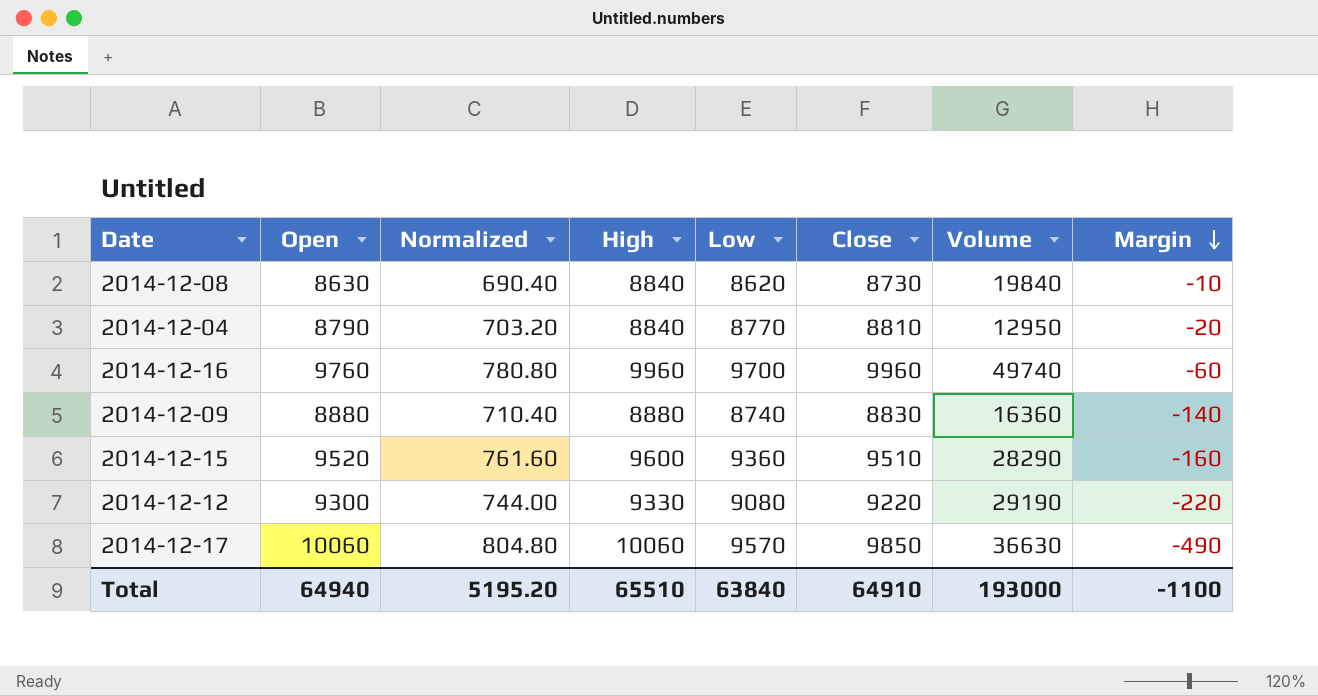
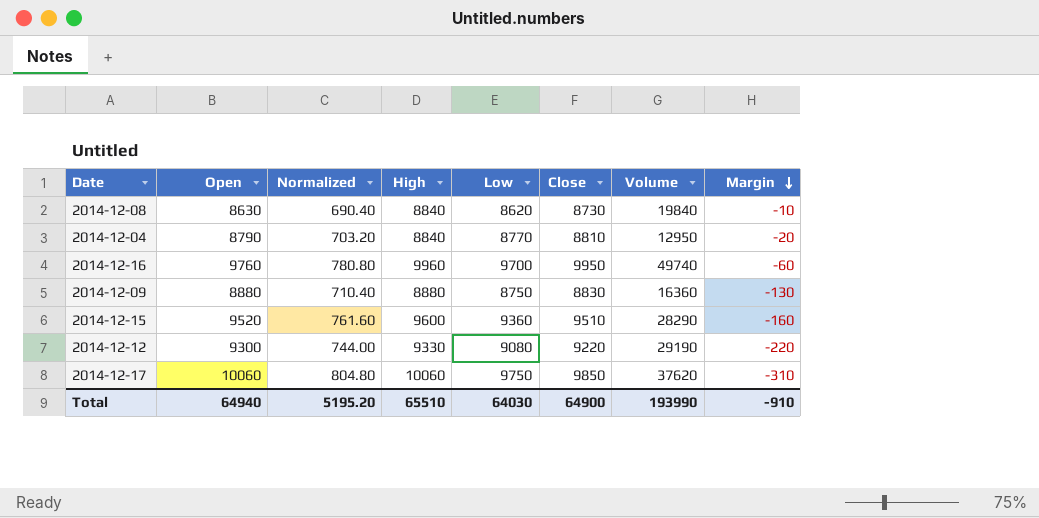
2014-12-16 | Close: 9960 -> 9950
2014-12-09 | Low: 8740 -> 8750
2014-12-09 | Margin: -140 -> -130
2014-12-17 | Low: 9570 -> 9750
2014-12-17 | Volume: 36630 -> 37620
2014-12-17 | Margin: -490 -> -310
Total | Low: 63840 -> 64030
Total | Close: 64910 -> 64900
Total | Volume: 193000 -> 193990
Total | Margin: -1100 -> -910

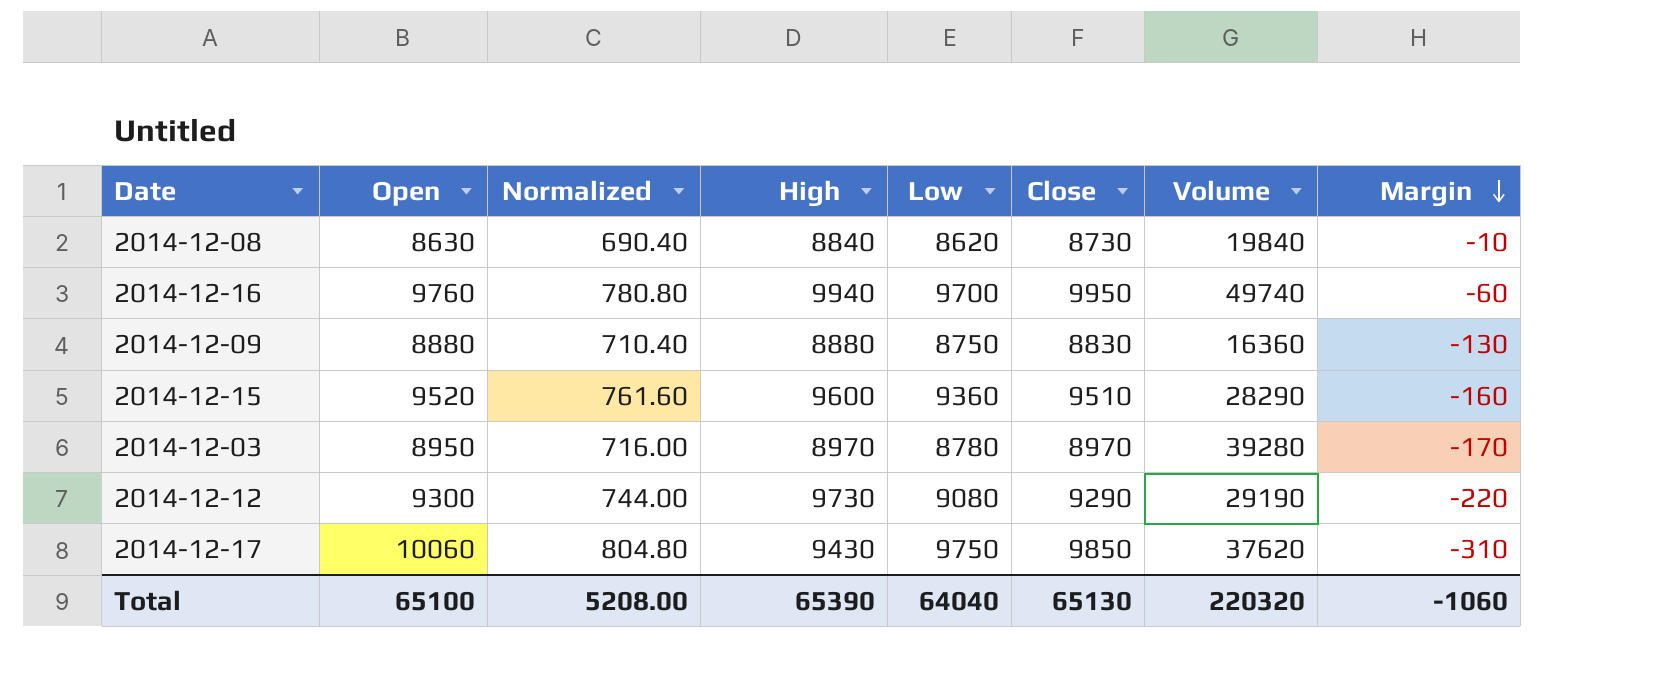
row 2014-12-04: 8790 | 703.20 | 8840 | 8770 | 8810 | 12950 | -20 -> none
2014-12-16 | High: 9960 -> 9940
row 2014-12-03: none -> 8950 | 716.00 | 8970 | 8780 | 8970 | 39280 | -170
2014-12-12 | High: 9330 -> 9730
2014-12-12 | Close: 9220 -> 9290
2014-12-17 | High: 10060 -> 9430
Total | Open: 64940 -> 65100
Total | Normalized: 5195.20 -> 5208.00
Total | High: 65510 -> 65390
Total | Low: 64030 -> 64040
Total | Close: 64900 -> 65130
Total | Volume: 193990 -> 220320
Total | Margin: -910 -> -1060

